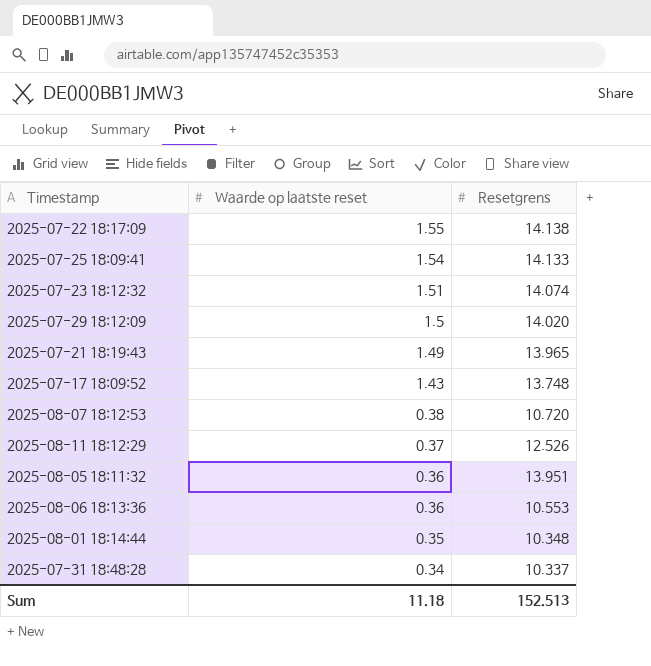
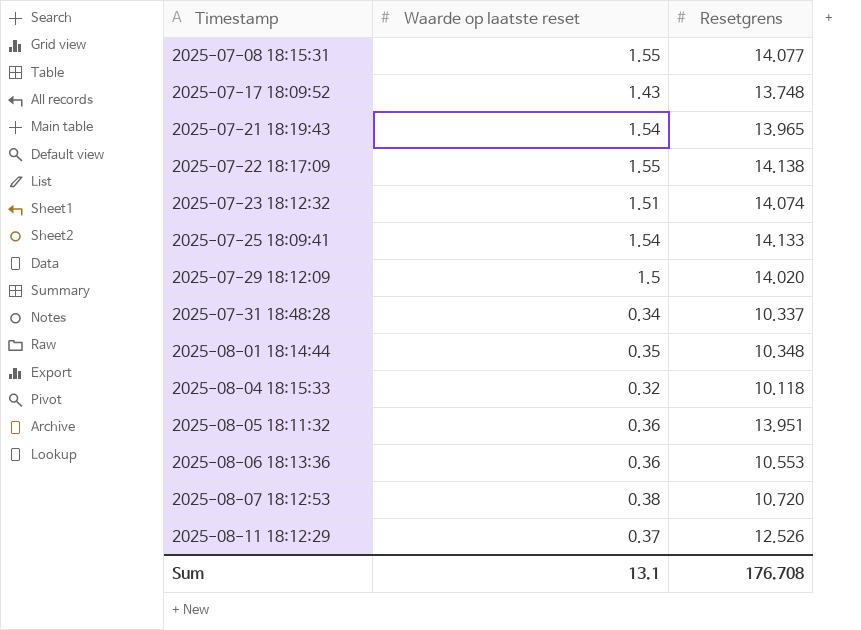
row order: Waarde op laatste reset descending -> Timestamp ascending
row 2025-07-08 18:15:31: none -> 1.55 | 14.077
2025-07-21 18:19:43 | Waarde op laatste reset: 1.49 -> 1.54
row 2025-08-04 18:15:33: none -> 0.32 | 10.118
Sum | Waarde op laatste reset: 11.18 -> 13.1
Sum | Resetgrens: 152.513 -> 176.708

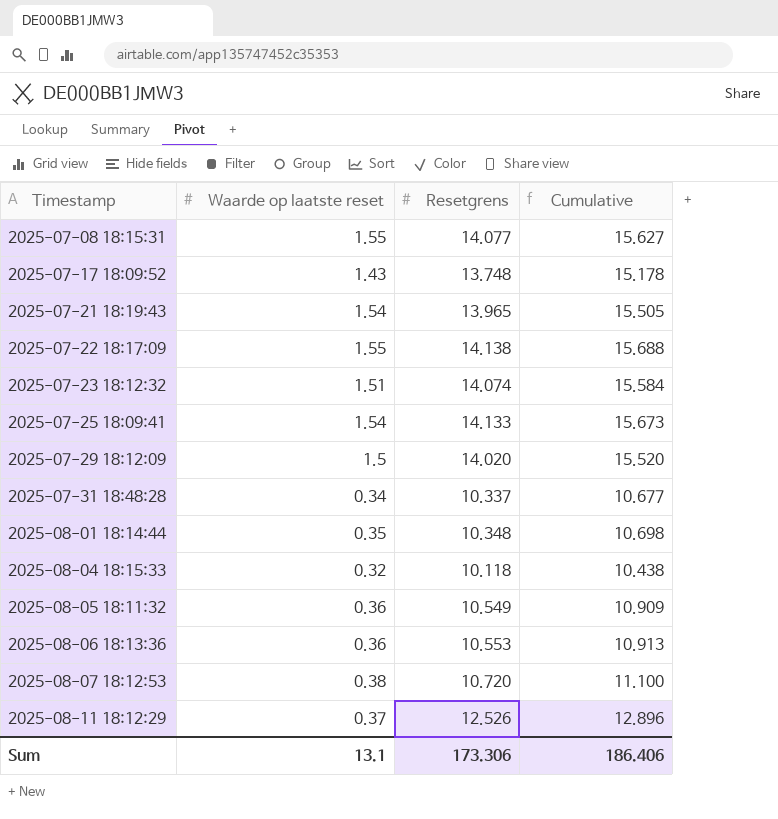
column Cumulative | formula: none -> [Waarde op laatste reset] + [Resetgrens]
2025-08-05 18:11:32 | Resetgrens: 13.951 -> 10.549
Sum | Resetgrens: 176.708 -> 173.306

